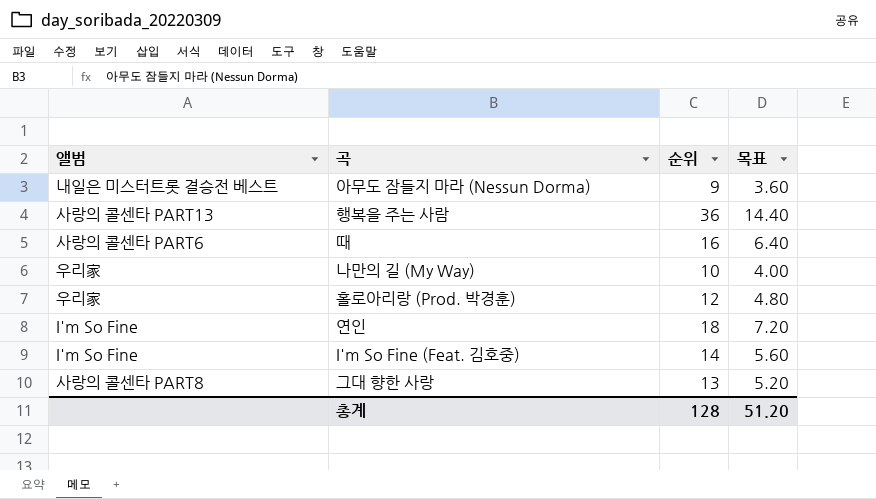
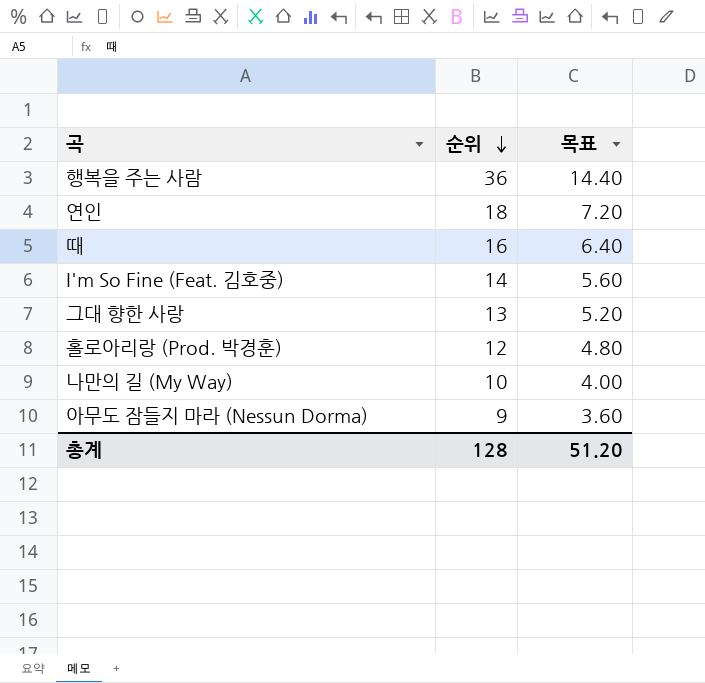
row order: none -> 순위 descending
column 앨범 | position: 1 -> none

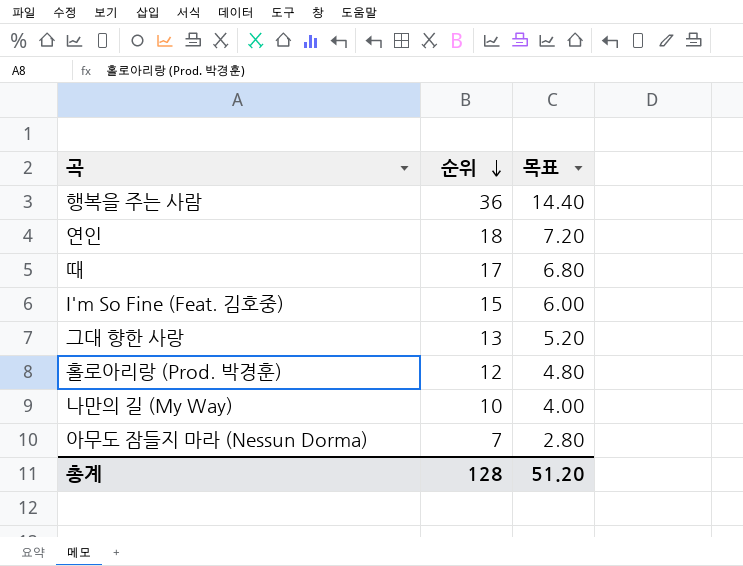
때 | 순위: 16 -> 17
때 | 목표: 6.40 -> 6.80
I'm So Fine (Feat. 김호중) | 순위: 14 -> 15
I'm So Fine (Feat. 김호중) | 목표: 5.60 -> 6.00
아무도 잠들지 마라 (Nessun Dorma) | 순위: 9 -> 7
아무도 잠들지 마라 (Nessun Dorma) | 목표: 3.60 -> 2.80

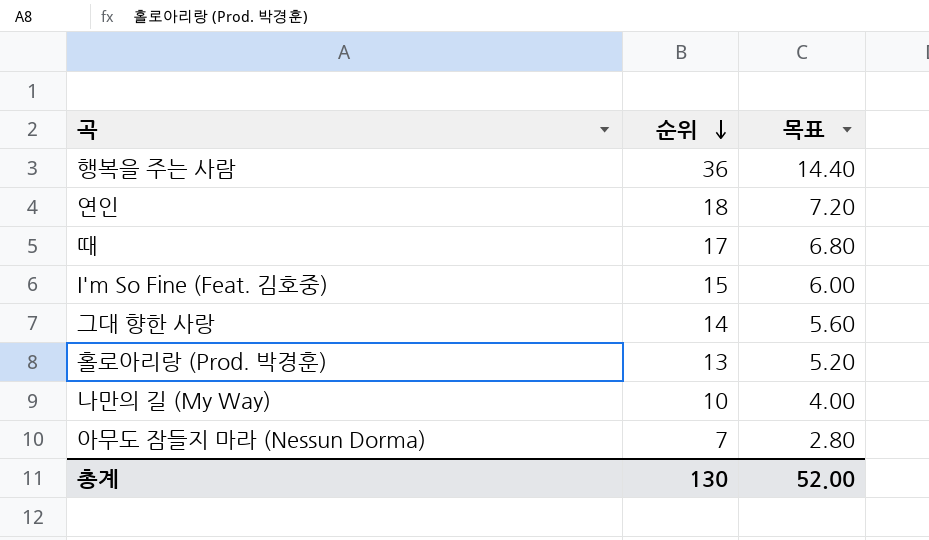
그대 향한 사랑 | 순위: 13 -> 14
그대 향한 사랑 | 목표: 5.20 -> 5.60
홀로아리랑 (Prod. 박경훈) | 순위: 12 -> 13
홀로아리랑 (Prod. 박경훈) | 목표: 4.80 -> 5.20
총계 | 순위: 128 -> 130
총계 | 목표: 51.20 -> 52.00

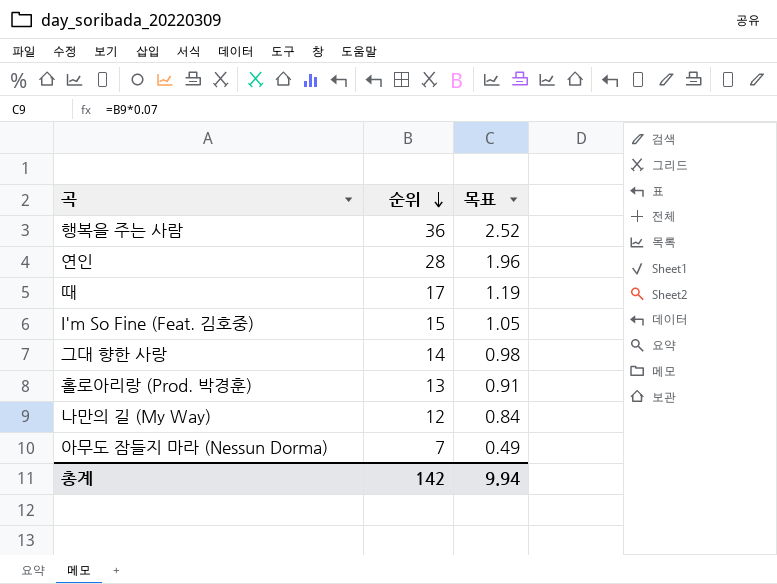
column 목표 | formula: [순위] * 0.4 -> [순위] * 0.07
연인 | 순위: 18 -> 28
나만의 길 (My Way) | 순위: 10 -> 12
총계 | 순위: 130 -> 142
총계 | 목표: 52.00 -> 9.94

